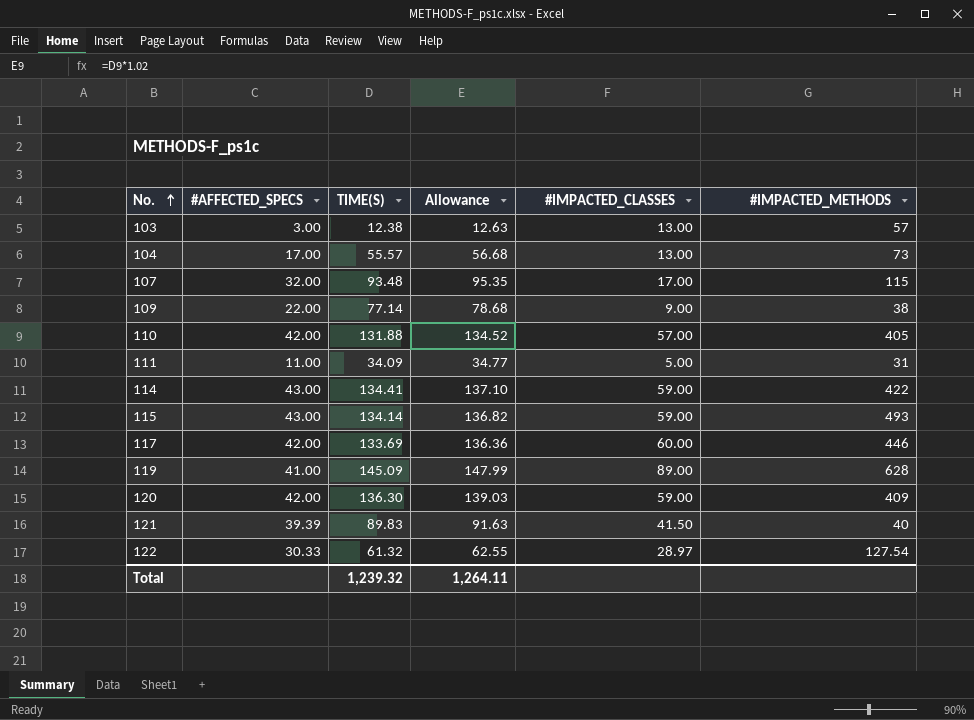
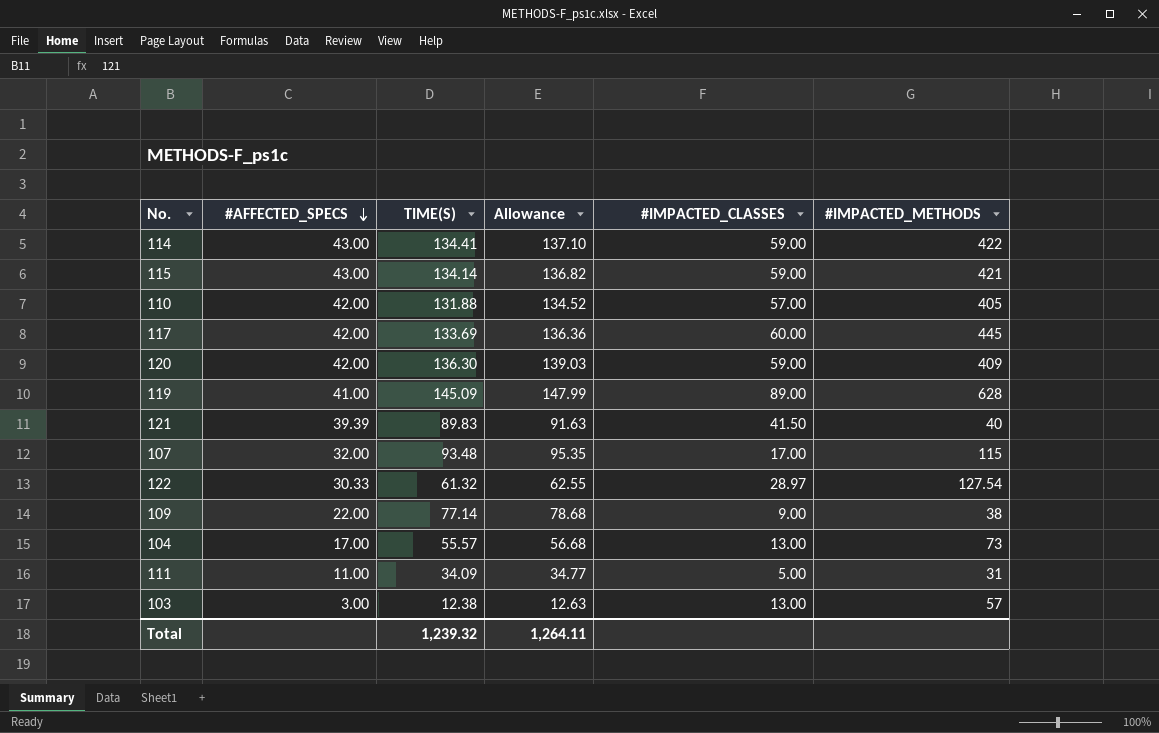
row order: No. ascending -> #AFFECTED_SPECS descending
115 | #IMPACTED_METHODS: 493 -> 421
117 | #IMPACTED_METHODS: 446 -> 445

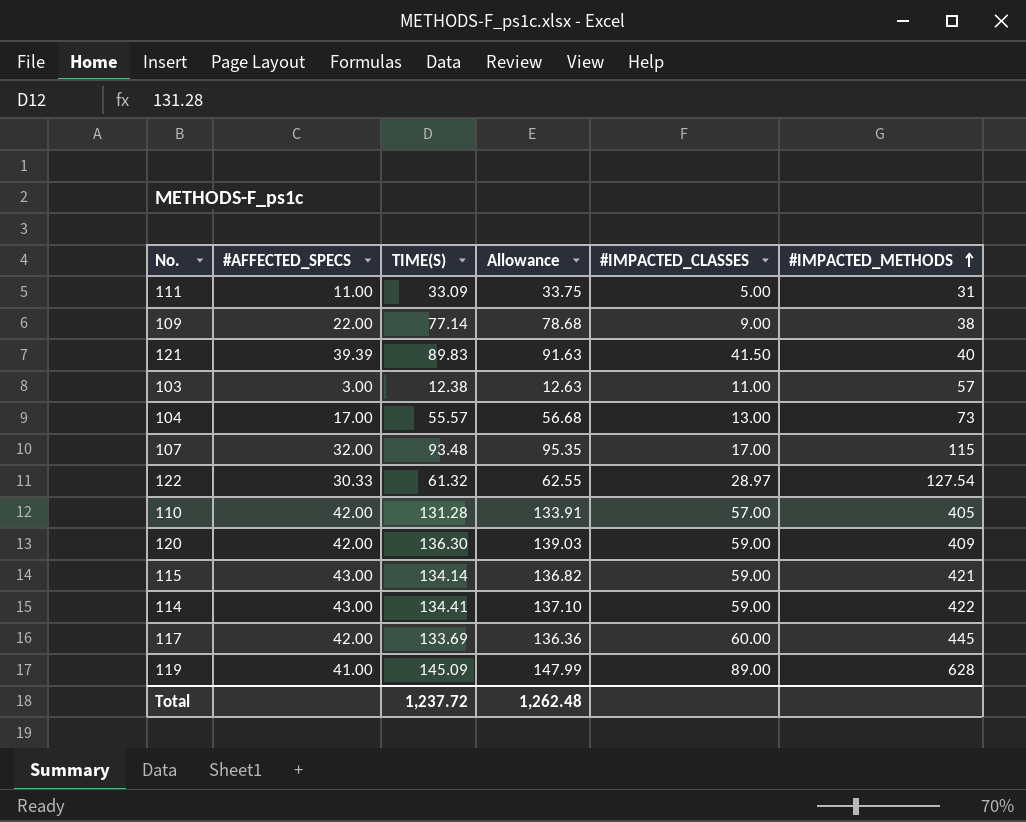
row order: #AFFECTED_SPECS descending -> #IMPACTED_METHODS ascending
111 | TIME(S): 34.09 -> 33.09
111 | Allowance: 34.77 -> 33.75
103 | #IMPACTED_CLASSES: 13.00 -> 11.00
110 | TIME(S): 131.88 -> 131.28
110 | Allowance: 134.52 -> 133.91
Total | TIME(S): 1,239.32 -> 1,237.72
Total | Allowance: 1,264.11 -> 1,262.48

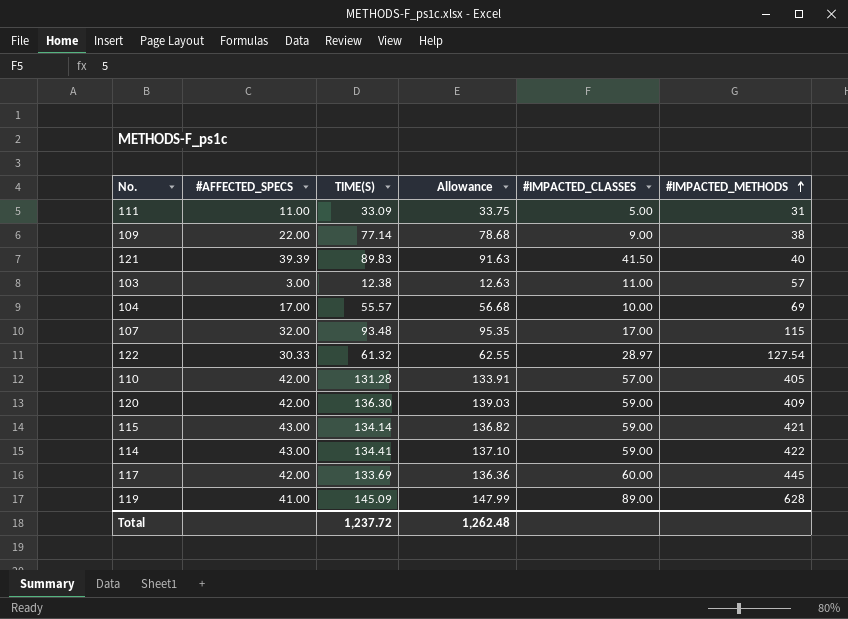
104 | #IMPACTED_CLASSES: 13.00 -> 10.00
104 | #IMPACTED_METHODS: 73 -> 69

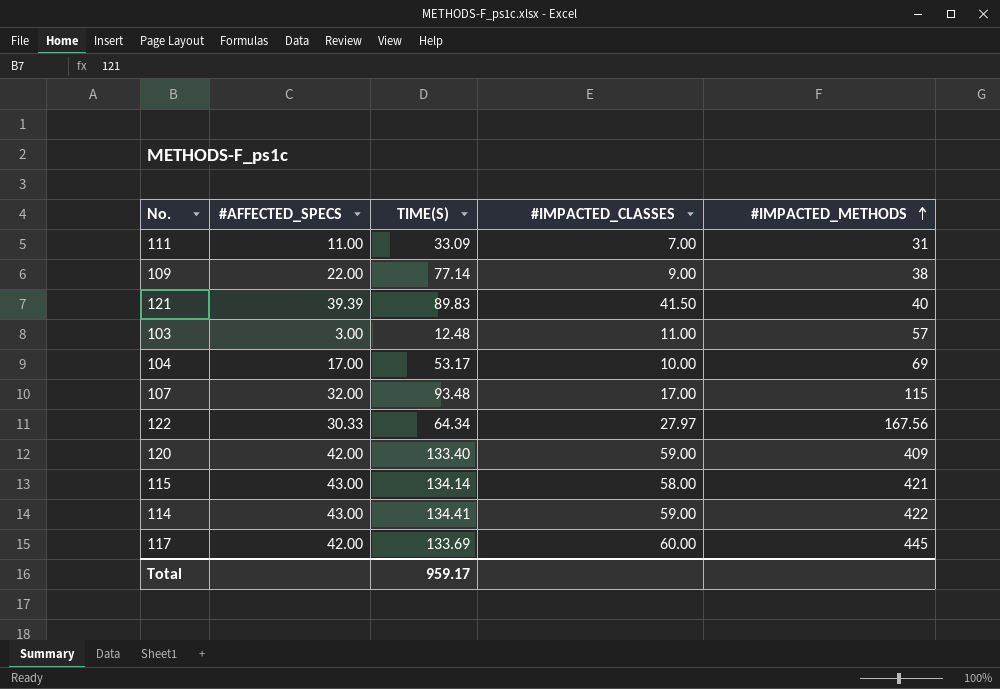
column Allowance | formula: [TIME(S)] * 1.02 -> none
row 110: 42.00 | 131.28 | 133.91 | 57.00 | 405 -> none
row 119: 41.00 | 145.09 | 147.99 | 89.00 | 628 -> none
111 | #IMPACTED_CLASSES: 5.00 -> 7.00
103 | TIME(S): 12.38 -> 12.48
104 | TIME(S): 55.57 -> 53.17
122 | TIME(S): 61.32 -> 64.34
122 | #IMPACTED_CLASSES: 28.97 -> 27.97
122 | #IMPACTED_METHODS: 127.54 -> 167.56
120 | TIME(S): 136.30 -> 133.40
115 | #IMPACTED_CLASSES: 59.00 -> 58.00
Total | TIME(S): 1,237.72 -> 959.17

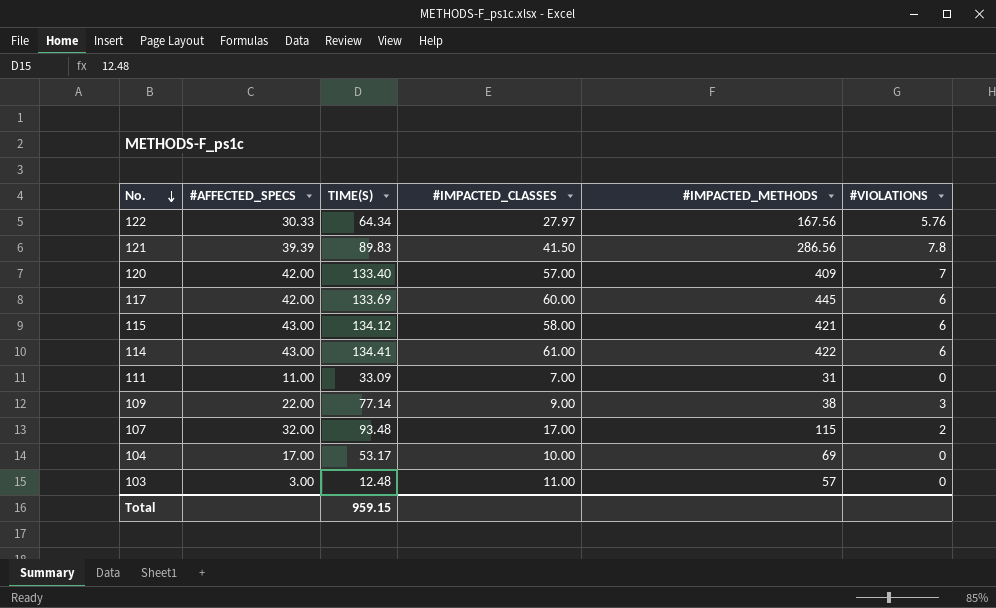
row order: #IMPACTED_METHODS ascending -> No. descending
column #VIOLATIONS | position: none -> 6
121 | #IMPACTED_METHODS: 40 -> 286.56
120 | #IMPACTED_CLASSES: 59.00 -> 57.00
115 | TIME(S): 134.14 -> 134.12
114 | #IMPACTED_CLASSES: 59.00 -> 61.00
Total | TIME(S): 959.17 -> 959.15

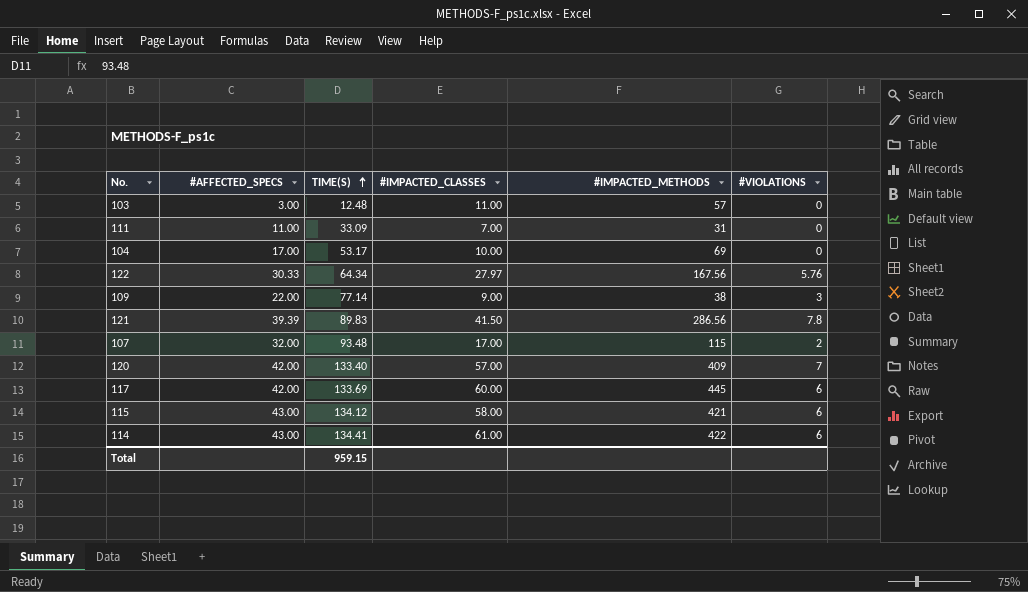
row order: No. descending -> TIME(S) ascending

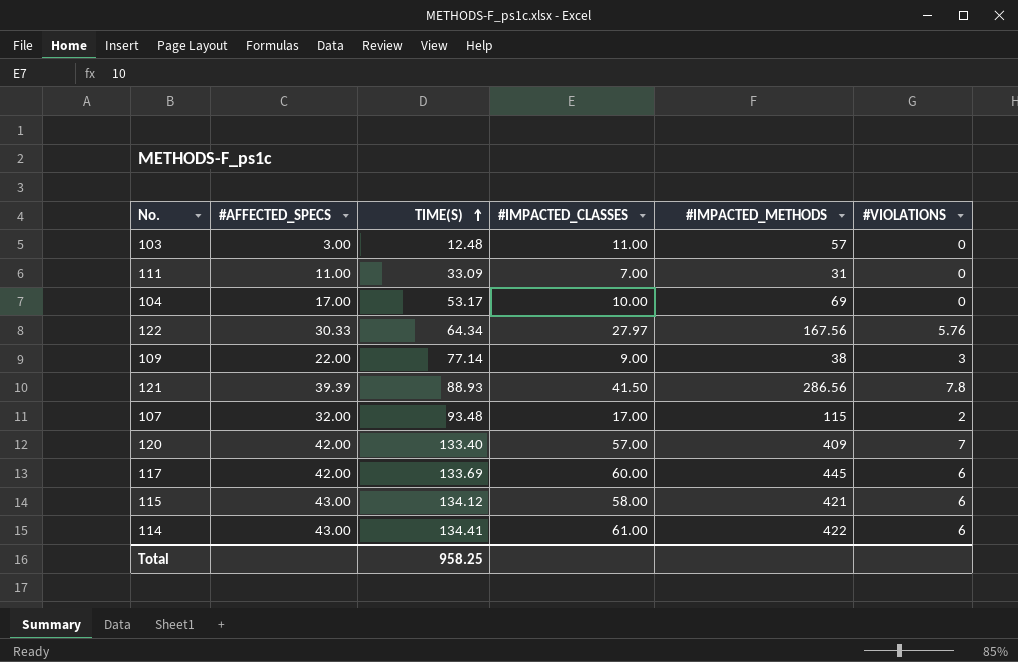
121 | TIME(S): 89.83 -> 88.93
Total | TIME(S): 959.15 -> 958.25

